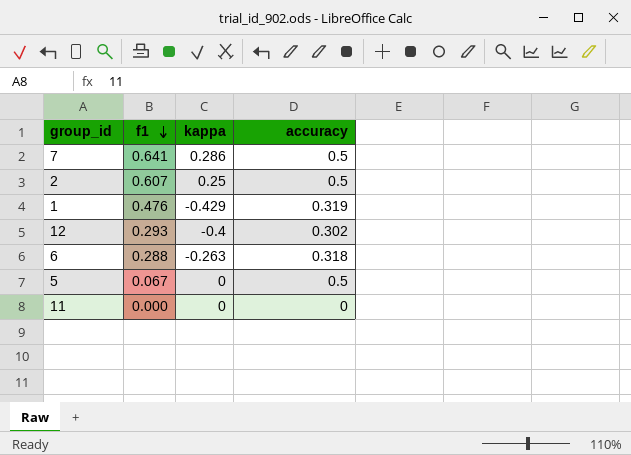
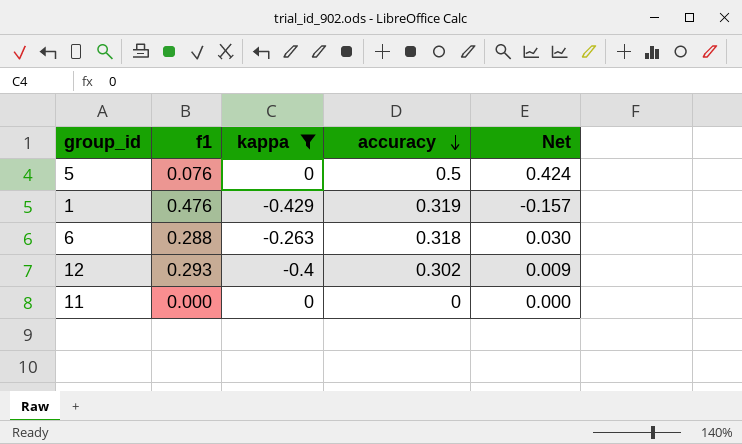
filter: none -> kappa <= 0
row order: f1 descending -> accuracy descending
column Net | formula: none -> [accuracy] - [f1]
5 | f1: 0.067 -> 0.076

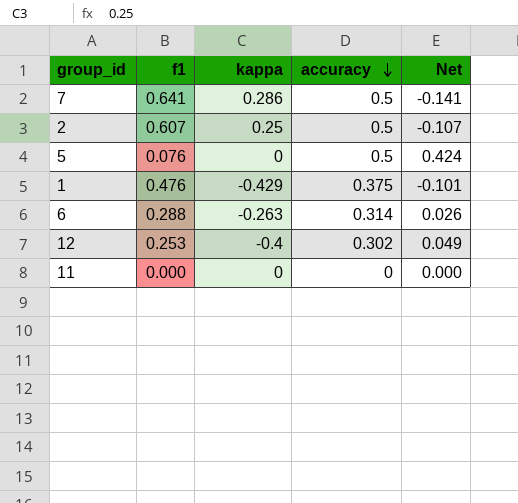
filter: kappa <= 0 -> none
1 | accuracy: 0.319 -> 0.375
1 | Net: -0.157 -> -0.101
6 | accuracy: 0.318 -> 0.314
6 | Net: 0.030 -> 0.026
12 | f1: 0.293 -> 0.253
12 | Net: 0.009 -> 0.049

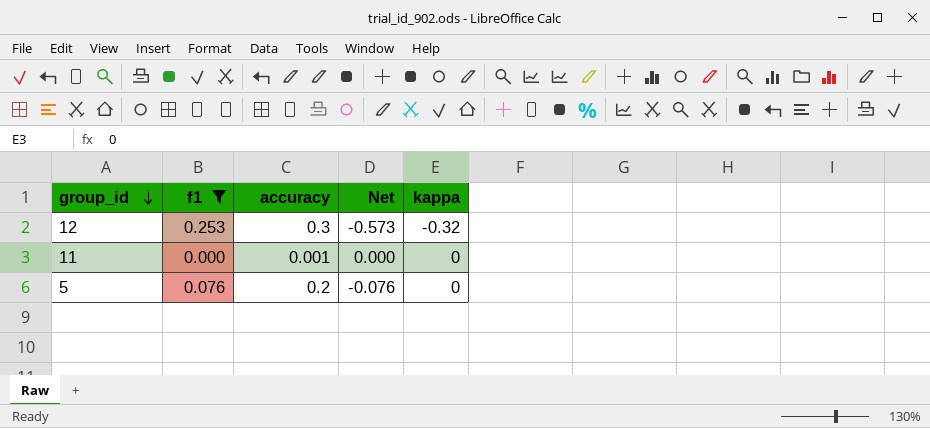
filter: none -> f1 <= 0.253
row order: accuracy descending -> group_id descending
column Net | formula: [accuracy] - [f1] -> [kappa] - [f1]
column kappa | position: 3 -> 5
12 | accuracy: 0.302 -> 0.3
12 | kappa: -0.4 -> -0.32
11 | accuracy: 0 -> 0.001
5 | accuracy: 0.5 -> 0.2

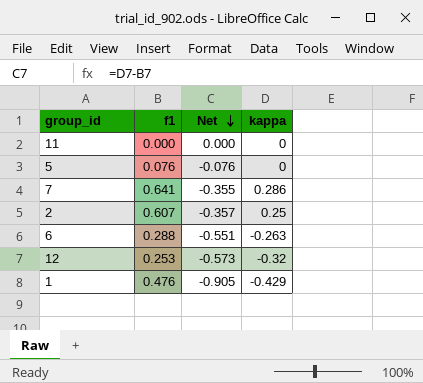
filter: f1 <= 0.253 -> none
row order: group_id descending -> Net descending
column accuracy | position: 3 -> none

